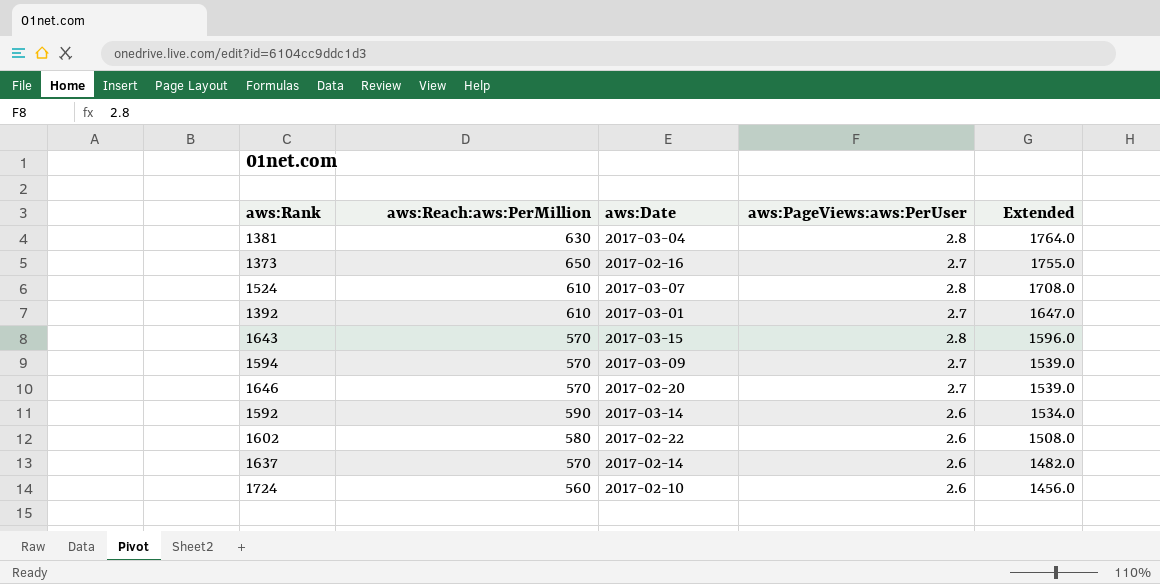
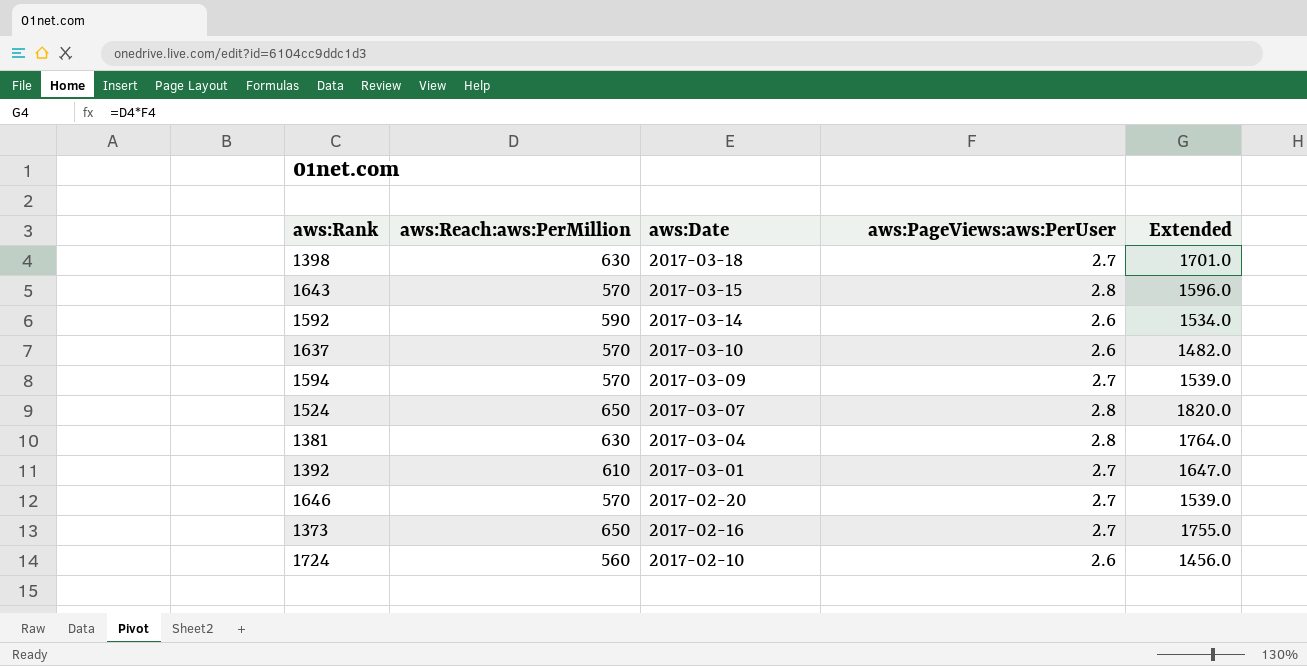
row order: Extended descending -> aws:Date descending
row 1602: 580 | 2017-02-22 | 2.6 | 1508.0 -> none
row 1398: none -> 630 | 2017-03-18 | 2.7 | 1701.0
1637 | aws:Date: 2017-02-14 -> 2017-03-10
1524 | aws:Reach:aws:PerMillion: 610 -> 650
1524 | Extended: 1708.0 -> 1820.0

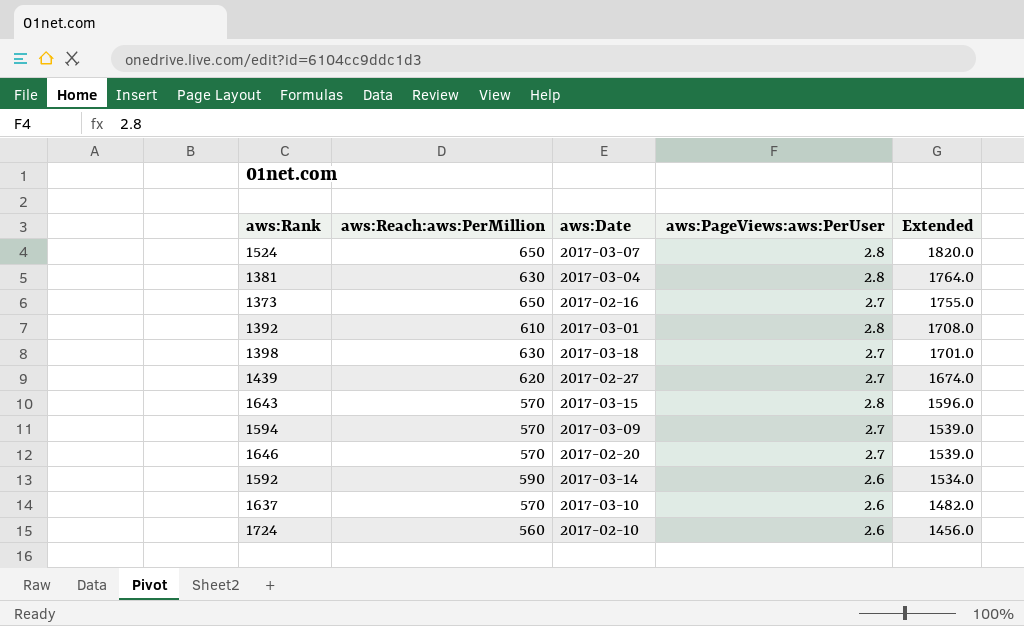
row order: aws:Date descending -> Extended descending
1392 | aws:PageViews:aws:PerUser: 2.7 -> 2.8
1392 | Extended: 1647.0 -> 1708.0
row 1439: none -> 620 | 2017-02-27 | 2.7 | 1674.0

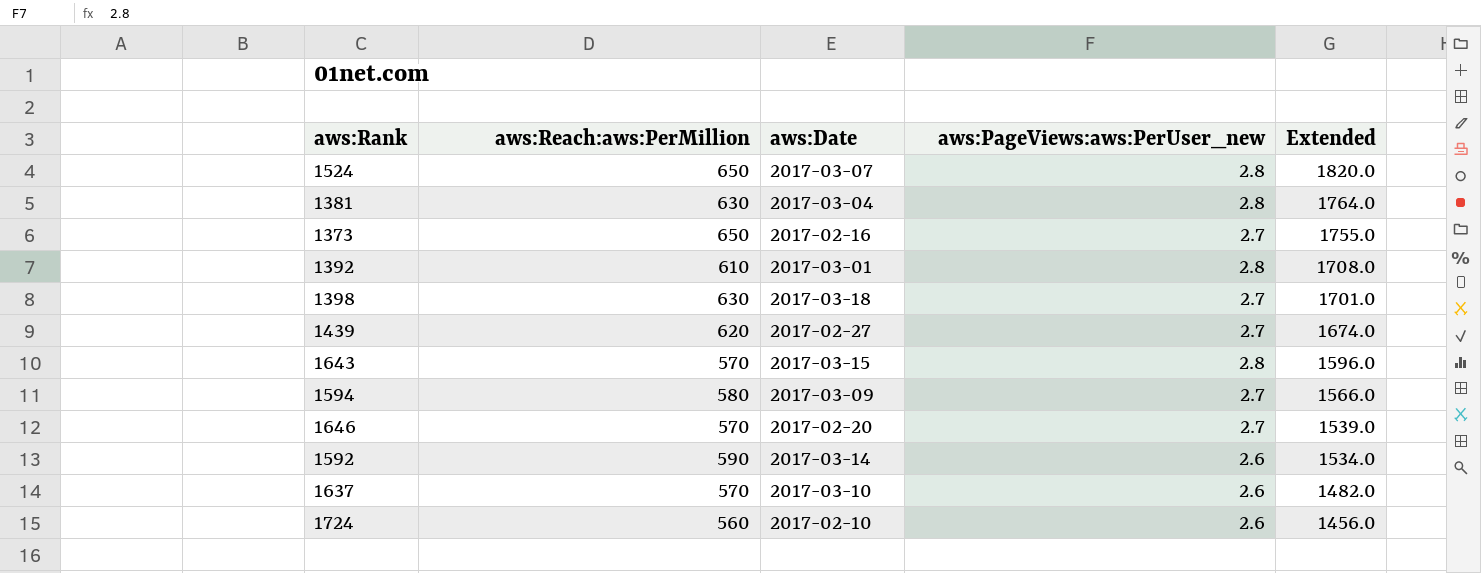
column name: aws:PageViews:aws:PerUser -> aws:PageViews:aws:PerUser_new
1594 | aws:Reach:aws:PerMillion: 570 -> 580
1594 | Extended: 1539.0 -> 1566.0

